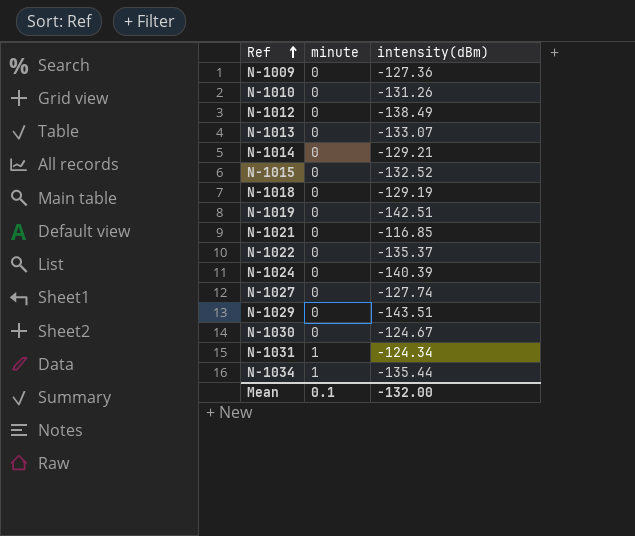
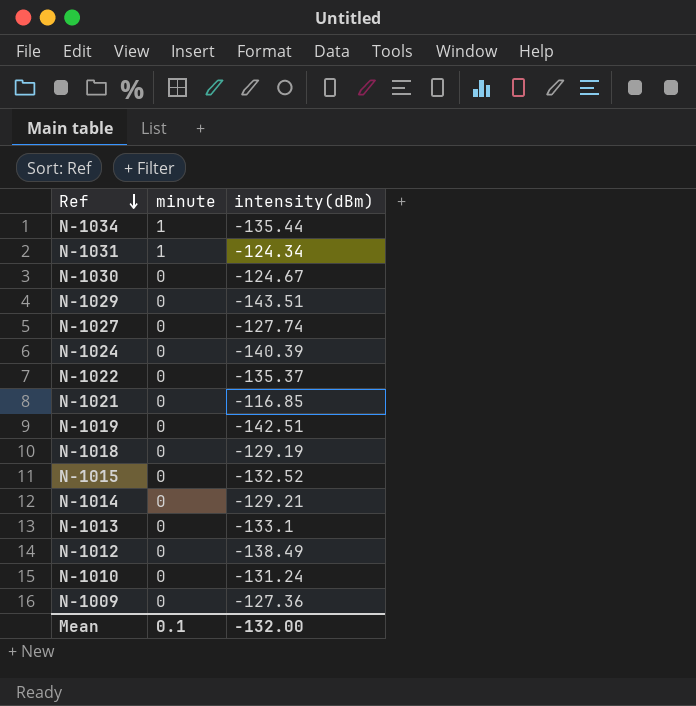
row order: Ref ascending -> Ref descending
N-1013 | intensity(dBm): -133.07 -> -133.1
N-1010 | intensity(dBm): -131.26 -> -131.24

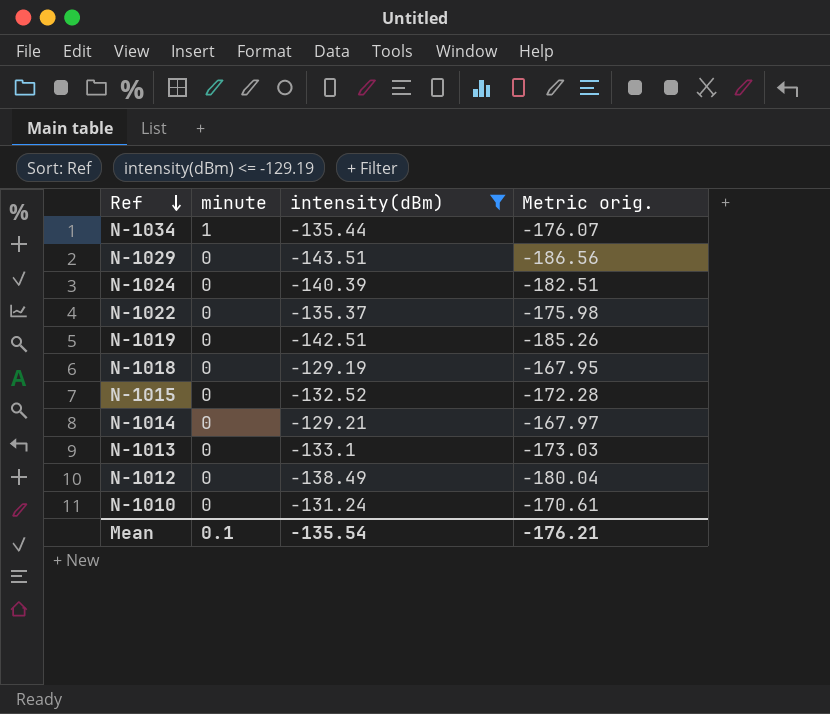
filter: none -> intensity(dBm) <= -129.19
column Metric orig. | formula: none -> [intensity(dBm)] * 1.3
Mean | intensity(dBm): -132.00 -> -135.54

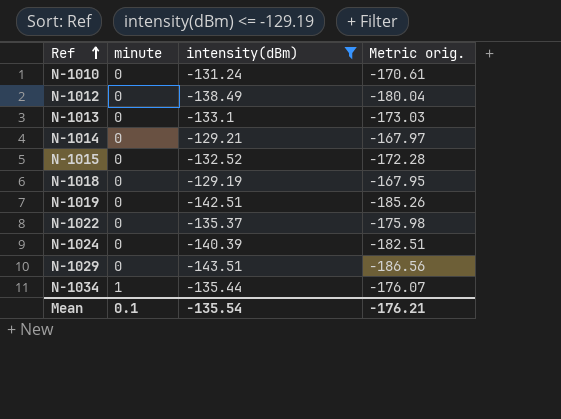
row order: Ref descending -> Ref ascending

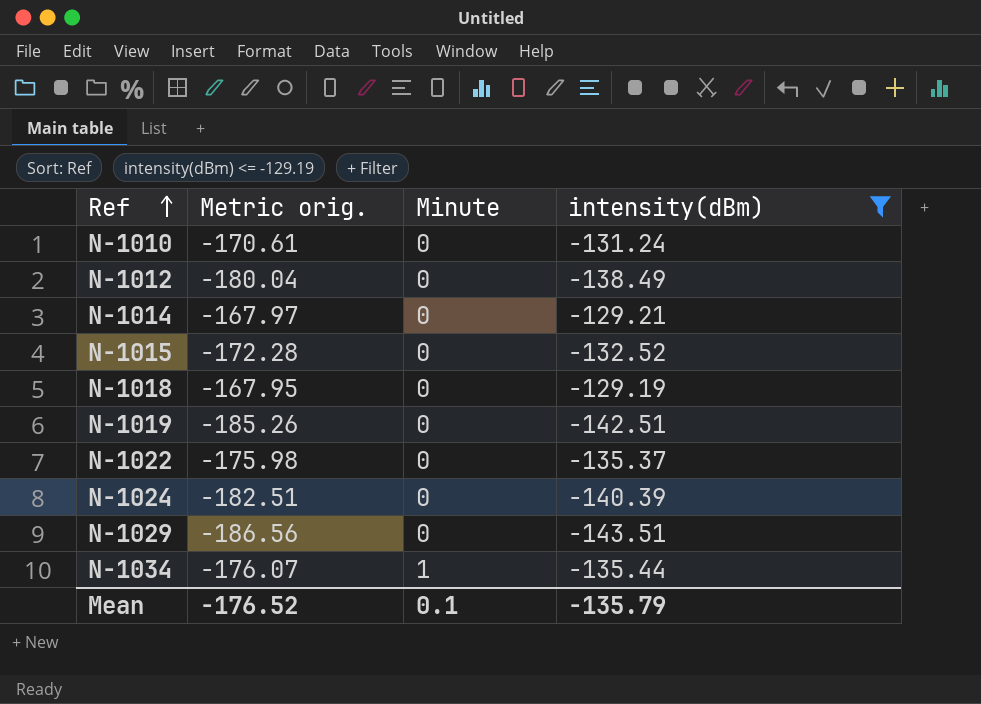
column Metric orig. | position: 4 -> 2
column name: minute -> Minute
row N-1013: 0 | -133.1 | -173.03 -> none
Mean | Metric orig.: -176.21 -> -176.52
Mean | intensity(dBm): -135.54 -> -135.79

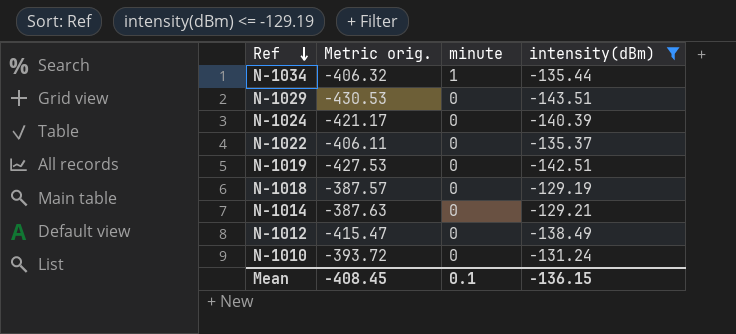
row order: Ref ascending -> Ref descending
column Metric orig. | formula: [intensity(dBm)] * 1.3 -> [intensity(dBm)] * 3
column name: Minute -> minute
row N-1015: -172.28 | 0 | -132.52 -> none
Mean | Metric orig.: -176.52 -> -408.45
Mean | intensity(dBm): -135.79 -> -136.15

